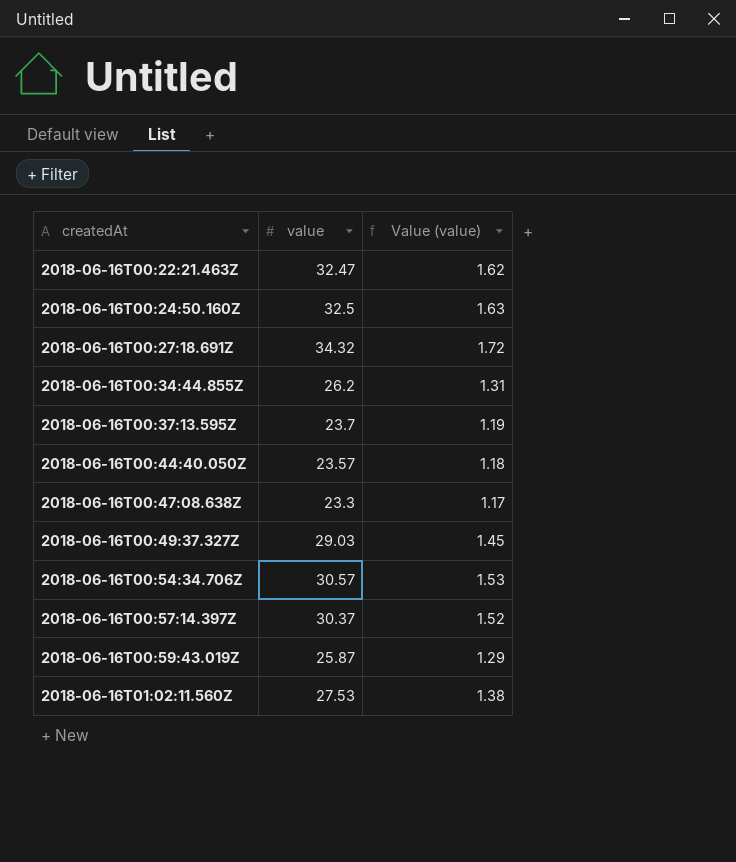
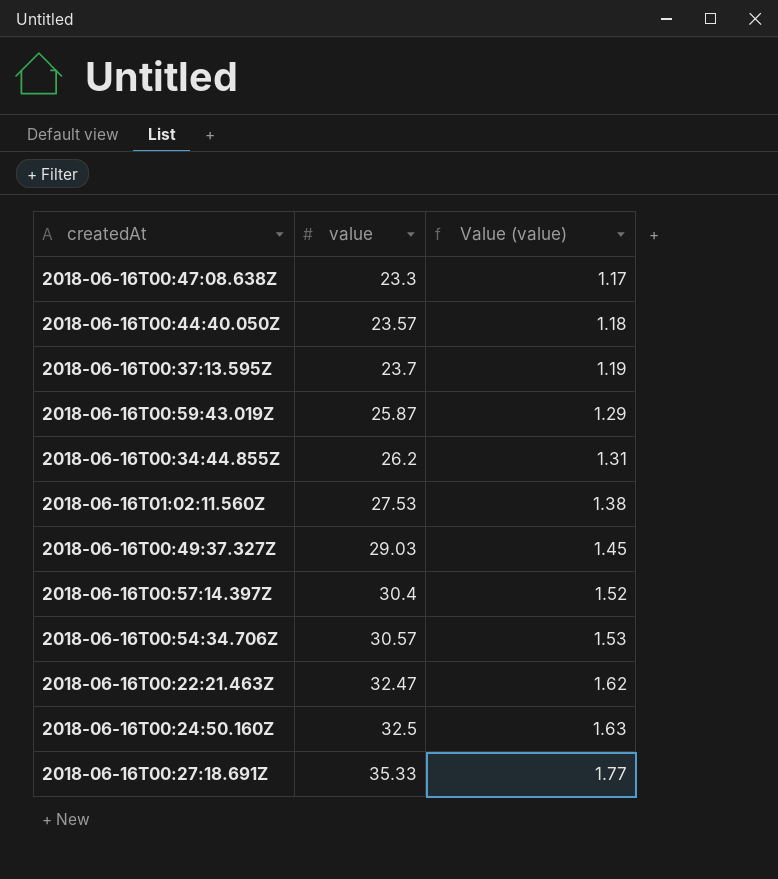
row order: createdAt ascending -> value ascending
2018-06-16T00:57:14.397Z | value: 30.37 -> 30.4
2018-06-16T00:27:18.691Z | value: 34.32 -> 35.33
2018-06-16T00:27:18.691Z | Value (value): 1.72 -> 1.77

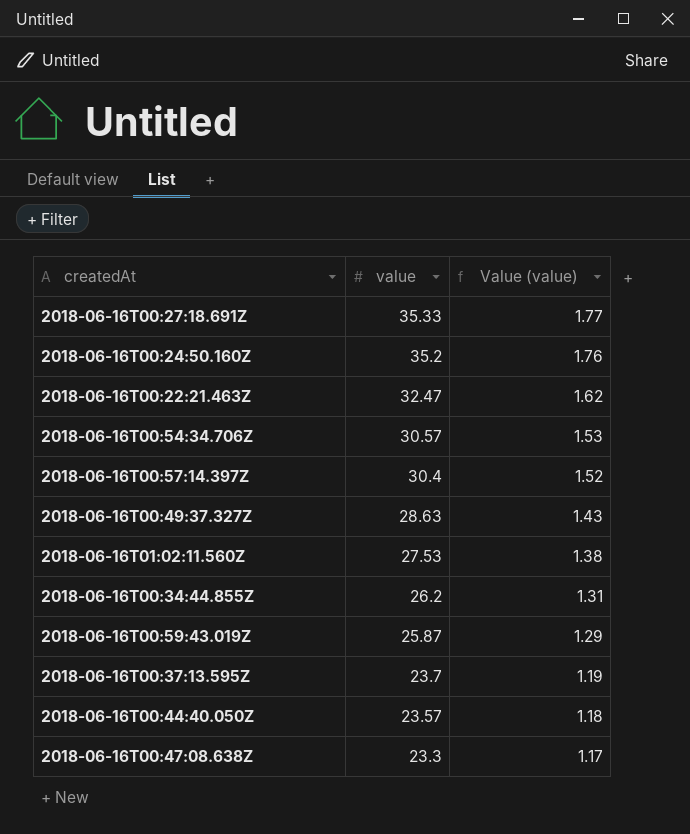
row order: value ascending -> value descending
2018-06-16T00:24:50.160Z | value: 32.5 -> 35.2
2018-06-16T00:24:50.160Z | Value (value): 1.63 -> 1.76
2018-06-16T00:49:37.327Z | value: 29.03 -> 28.63
2018-06-16T00:49:37.327Z | Value (value): 1.45 -> 1.43

